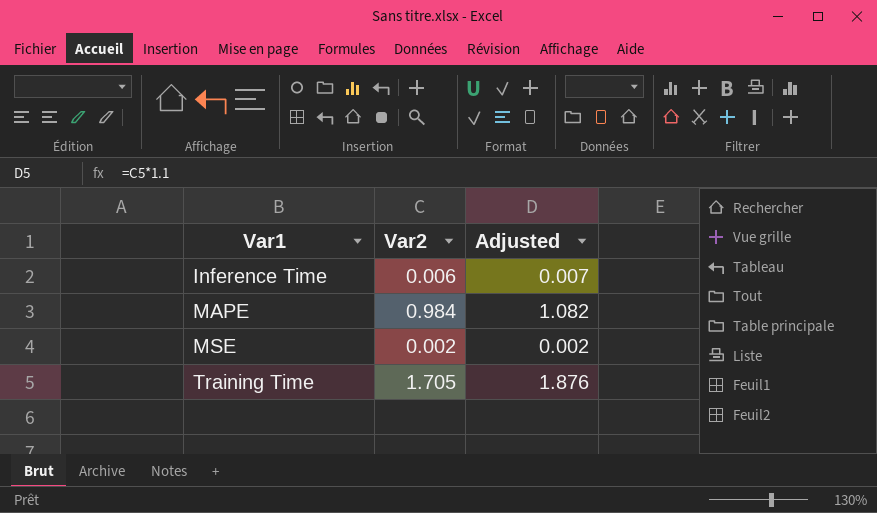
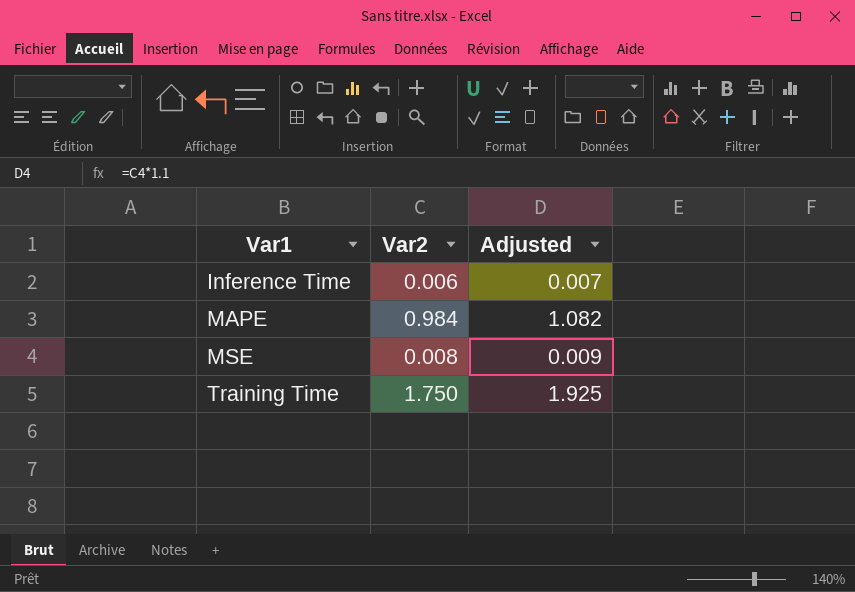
MSE | Var2: 0.002 -> 0.008
MSE | Adjusted: 0.002 -> 0.009
Training Time | Var2: 1.705 -> 1.750
Training Time | Adjusted: 1.876 -> 1.925

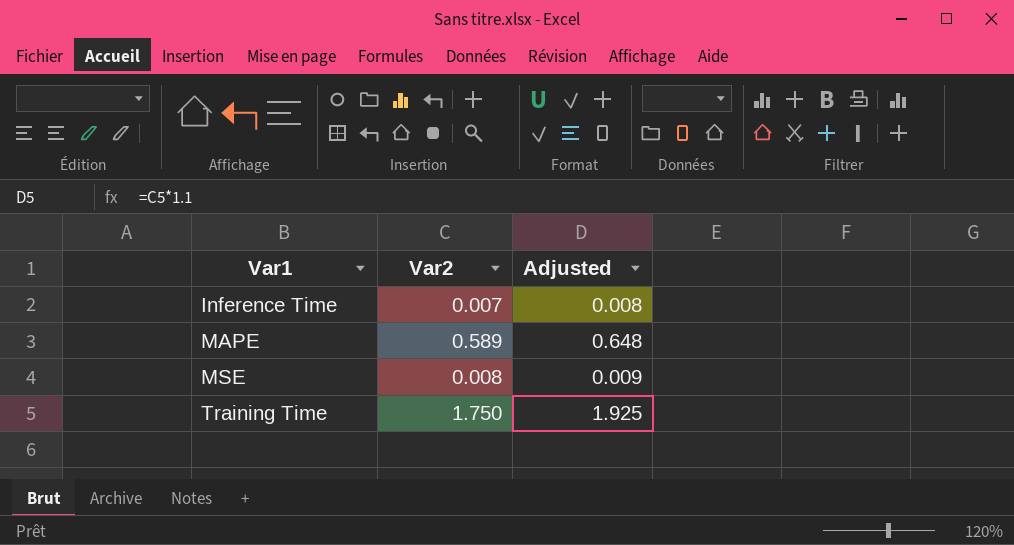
Inference Time | Var2: 0.006 -> 0.007
Inference Time | Adjusted: 0.007 -> 0.008
MAPE | Var2: 0.984 -> 0.589
MAPE | Adjusted: 1.082 -> 0.648

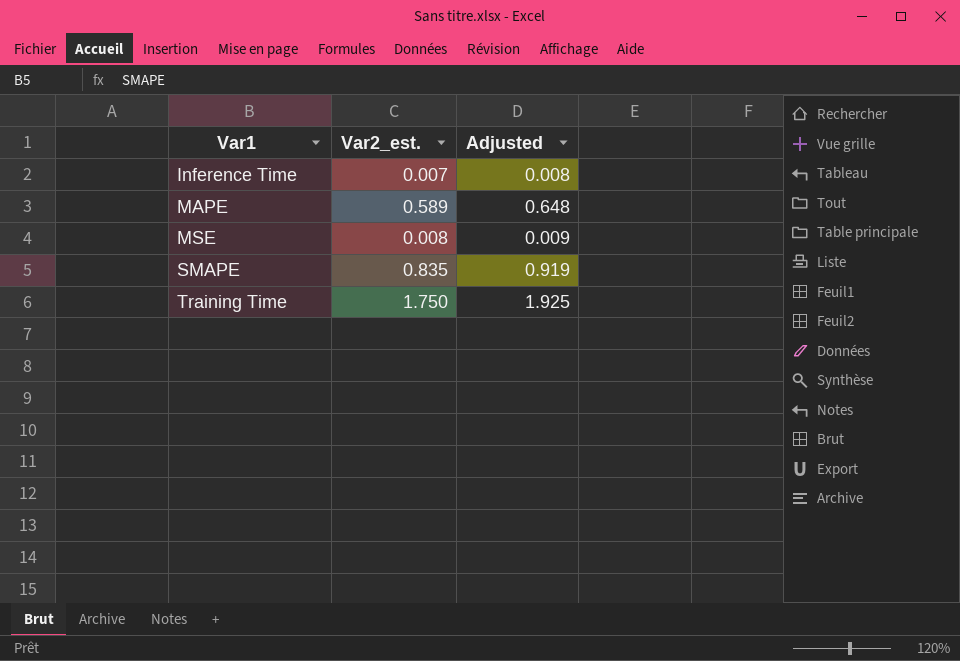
column name: Var2 -> Var2_est.
row SMAPE: none -> 0.835 | 0.919

